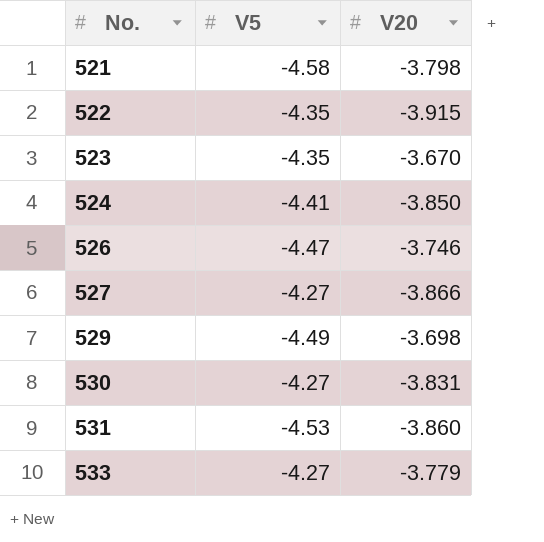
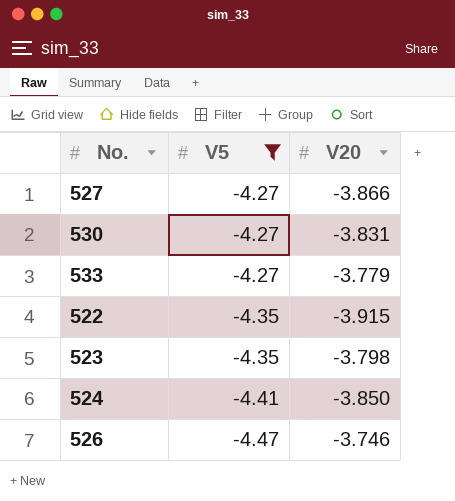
filter: none -> V5 >= -4.47
row order: No. ascending -> V5 descending
523 | V20: -3.670 -> -3.798

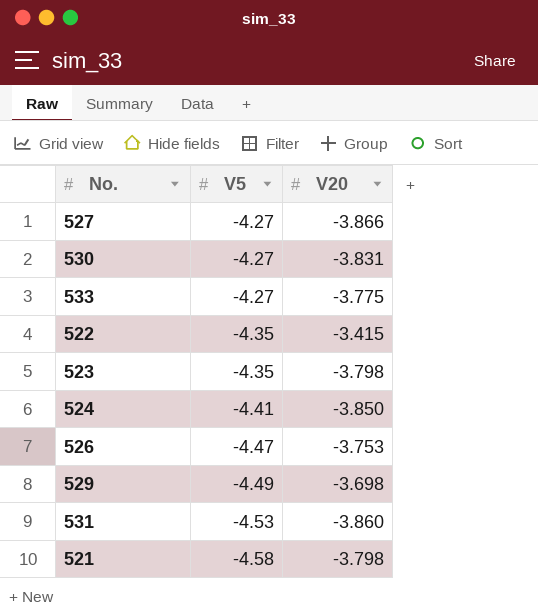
filter: V5 >= -4.47 -> none
533 | V20: -3.779 -> -3.775
522 | V20: -3.915 -> -3.415
526 | V20: -3.746 -> -3.753

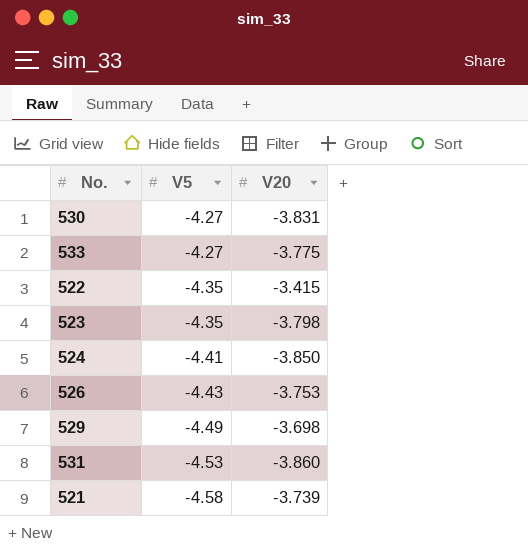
row 527: -4.27 | -3.866 -> none
526 | V5: -4.47 -> -4.43
521 | V20: -3.798 -> -3.739

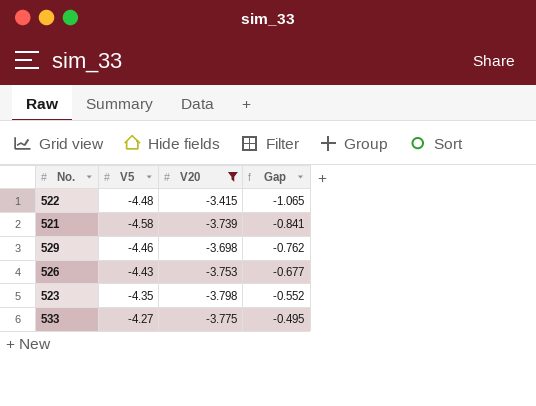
filter: none -> V20 >= -3.798
row order: V5 descending -> Gap ascending
column Gap | formula: none -> [V5] - [V20]
522 | V5: -4.35 -> -4.48
529 | V5: -4.49 -> -4.46

